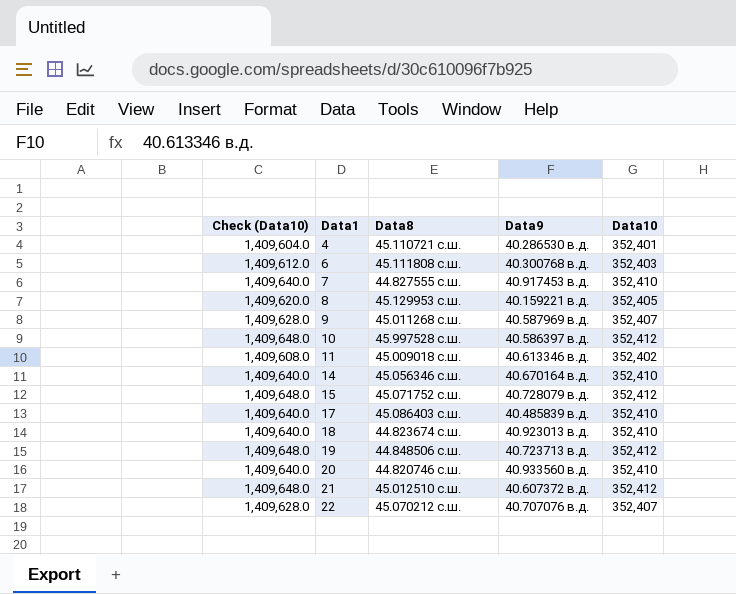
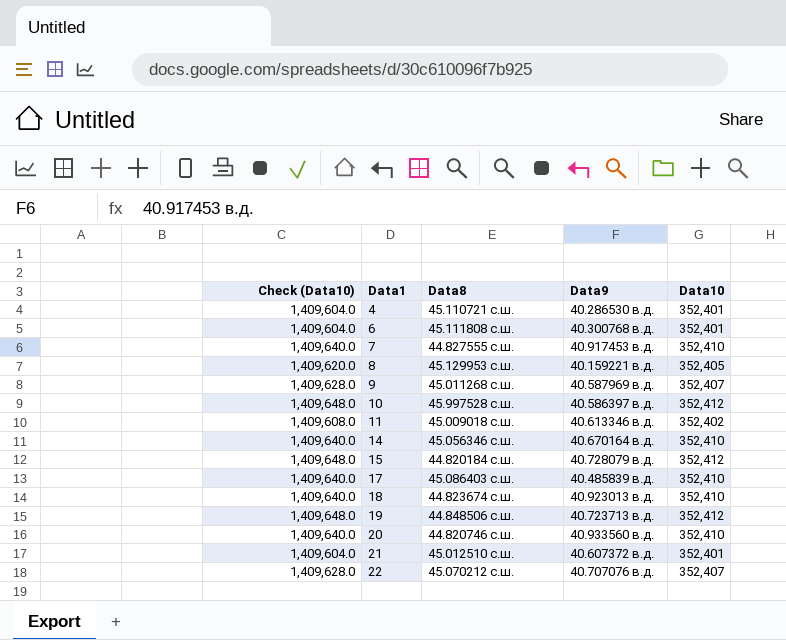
6 | Check (Data10): 1,409,612.0 -> 1,409,604.0
6 | Data10: 352,403 -> 352,401
15 | Data8: 45.071752 с.ш. -> 44.820184 с.ш.
21 | Check (Data10): 1,409,648.0 -> 1,409,604.0
21 | Data10: 352,412 -> 352,401

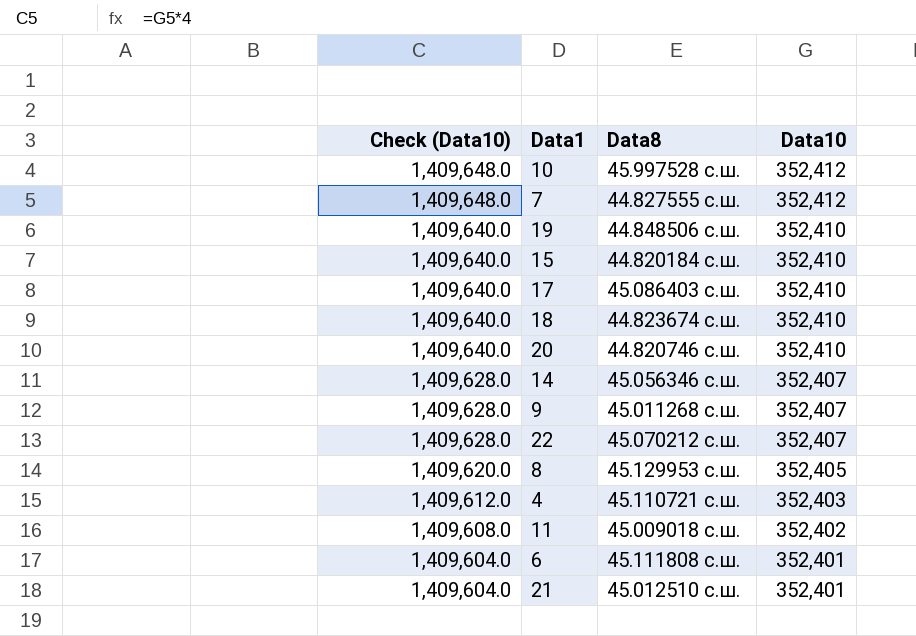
row order: Data1 ascending -> Check (Data10) descending
column Data9 | position: 4 -> none
7 | Check (Data10): 1,409,640.0 -> 1,409,648.0
7 | Data10: 352,410 -> 352,412
19 | Check (Data10): 1,409,648.0 -> 1,409,640.0
19 | Data10: 352,412 -> 352,410
15 | Check (Data10): 1,409,648.0 -> 1,409,640.0
15 | Data10: 352,412 -> 352,410
14 | Check (Data10): 1,409,640.0 -> 1,409,628.0
14 | Data10: 352,410 -> 352,407
4 | Check (Data10): 1,409,604.0 -> 1,409,612.0
4 | Data10: 352,401 -> 352,403

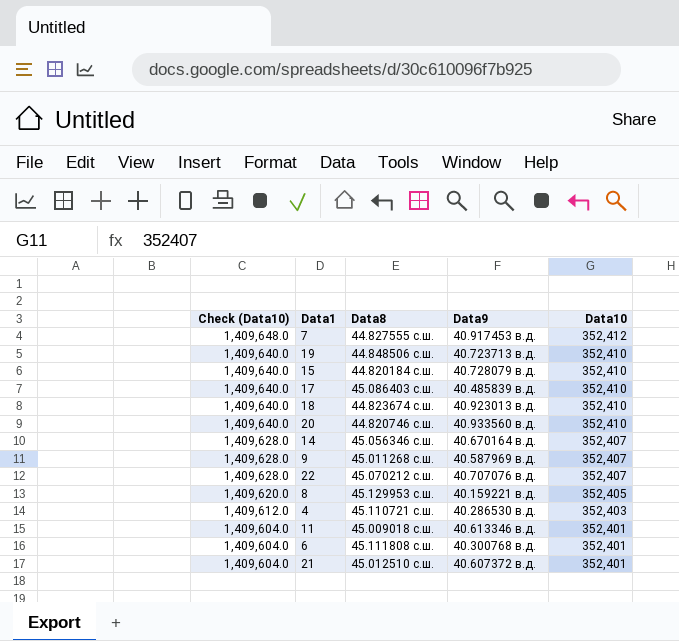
column Data9 | position: none -> 4
row 10: 1,409,648.0 | 45.997528 с.ш. | 352,412 -> none
11 | Check (Data10): 1,409,608.0 -> 1,409,604.0
11 | Data10: 352,402 -> 352,401

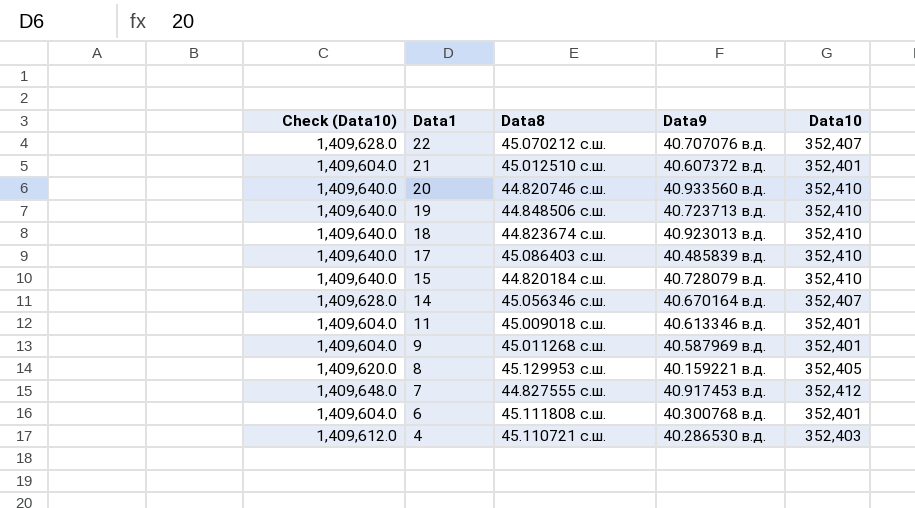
row order: Check (Data10) descending -> Data1 descending
9 | Check (Data10): 1,409,628.0 -> 1,409,604.0
9 | Data10: 352,407 -> 352,401

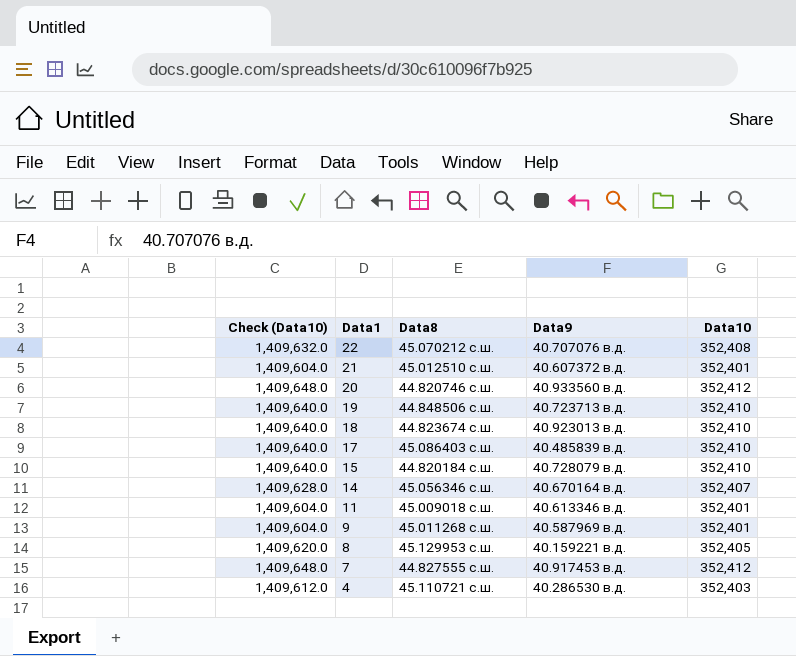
row 6: 1,409,604.0 | 45.111808 с.ш. | 40.300768 в.д. | 352,401 -> none
22 | Check (Data10): 1,409,628.0 -> 1,409,632.0
22 | Data10: 352,407 -> 352,408
20 | Check (Data10): 1,409,640.0 -> 1,409,648.0
20 | Data10: 352,410 -> 352,412

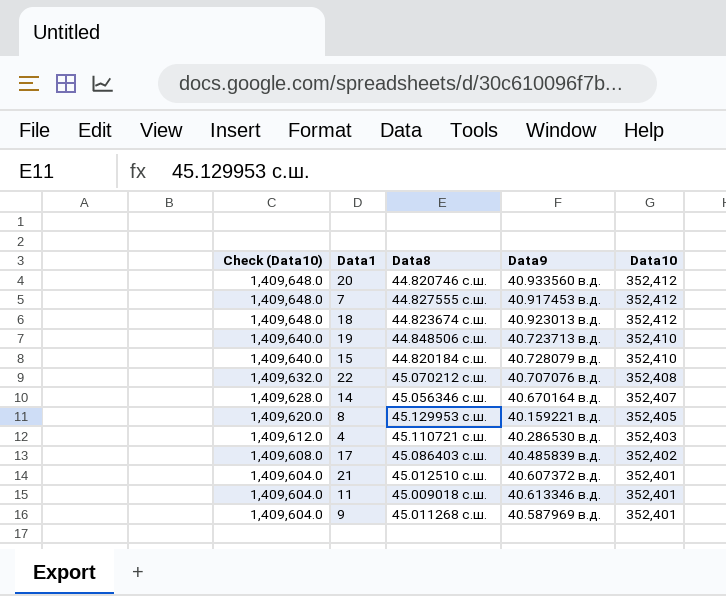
row order: Data1 descending -> Check (Data10) descending
18 | Check (Data10): 1,409,640.0 -> 1,409,648.0
18 | Data10: 352,410 -> 352,412
17 | Check (Data10): 1,409,640.0 -> 1,409,608.0
17 | Data10: 352,410 -> 352,402

